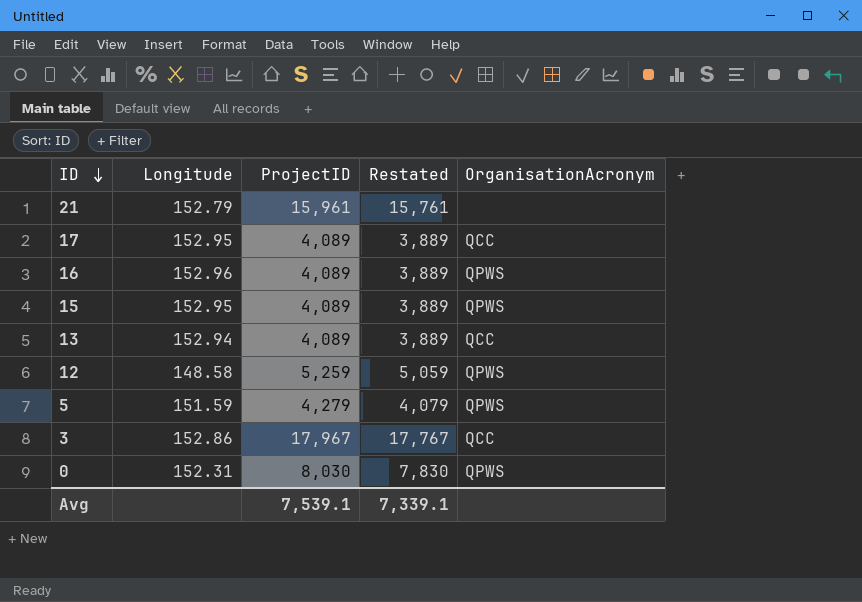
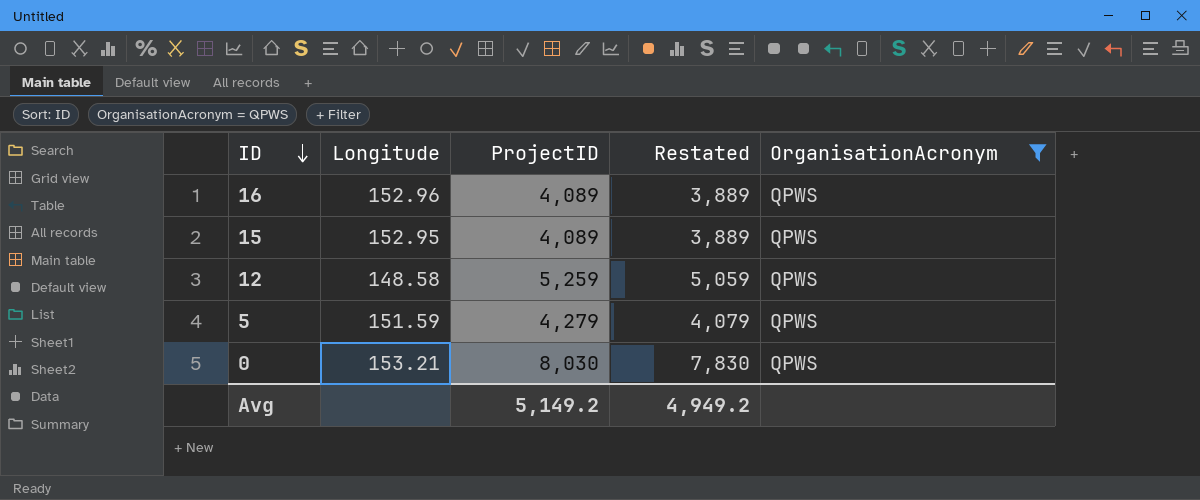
filter: none -> OrganisationAcronym = QPWS
0 | Longitude: 152.31 -> 153.21
Avg | ProjectID: 7,539.1 -> 5,149.2
Avg | Restated: 7,339.1 -> 4,949.2

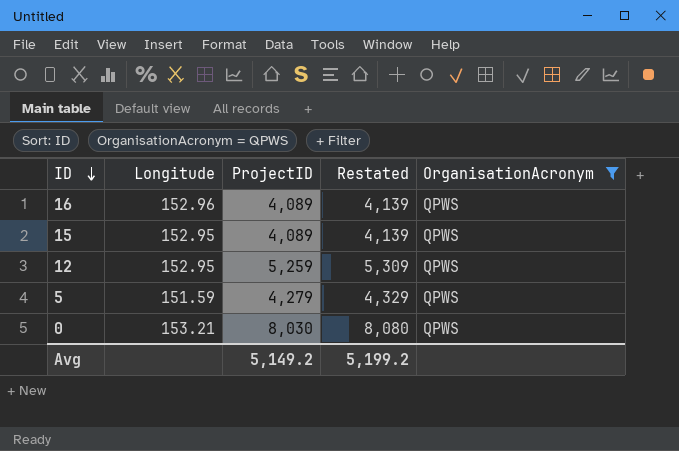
column Restated | formula: [ProjectID] - 200 -> [ProjectID] + 50
12 | Longitude: 148.58 -> 152.95
Avg | Restated: 4,949.2 -> 5,199.2

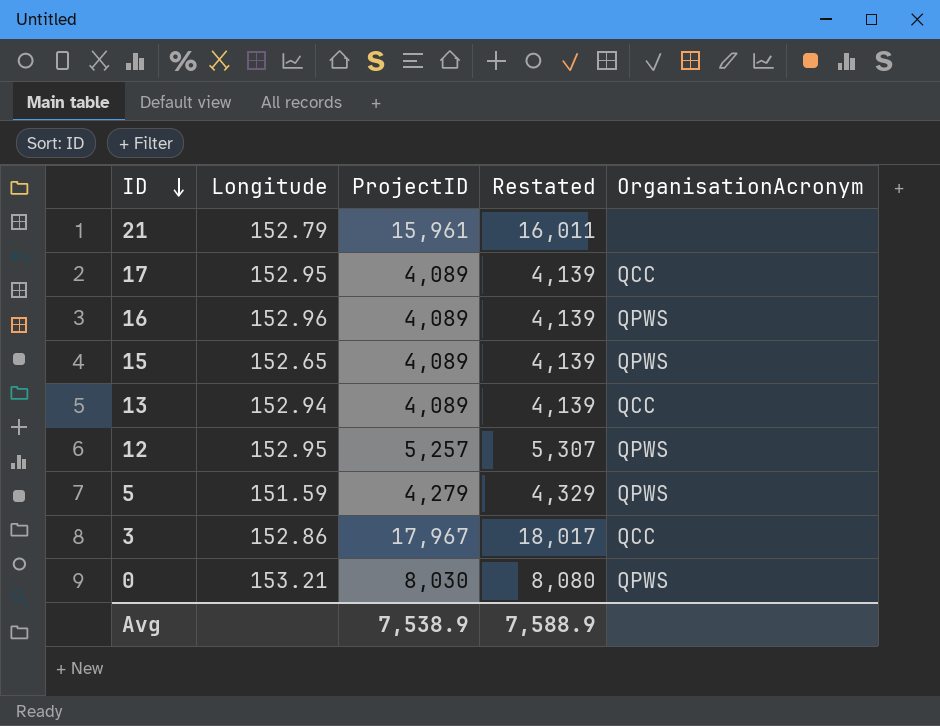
filter: OrganisationAcronym = QPWS -> none
15 | Longitude: 152.95 -> 152.65
12 | ProjectID: 5,259 -> 5,257
12 | Restated: 5,309 -> 5,307
Avg | ProjectID: 5,149.2 -> 7,538.9
Avg | Restated: 5,199.2 -> 7,588.9

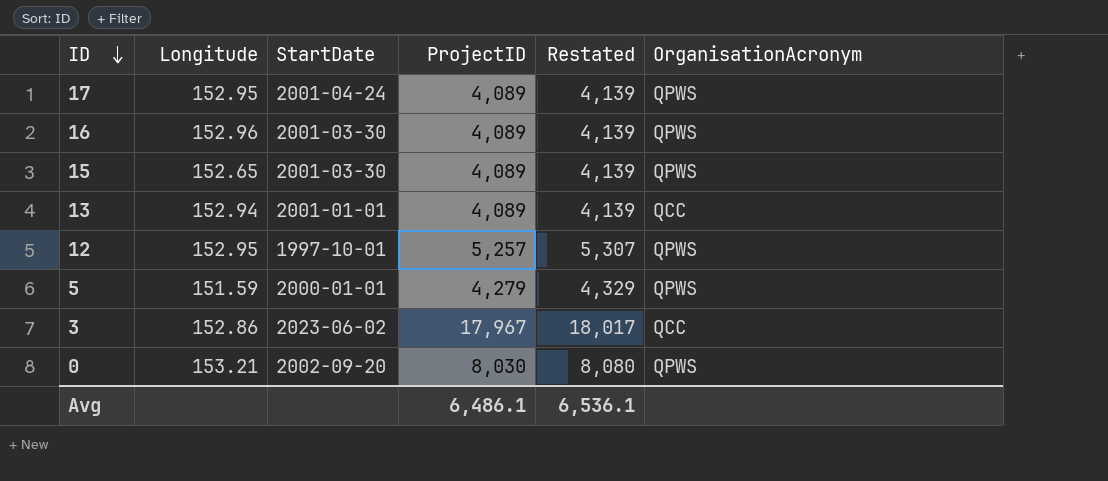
column StartDate | position: none -> 3
row 21: 152.79 | 15,961 | 16,011 | none -> none
17 | OrganisationAcronym: QCC -> QPWS
Avg | ProjectID: 7,538.9 -> 6,486.1
Avg | Restated: 7,588.9 -> 6,536.1

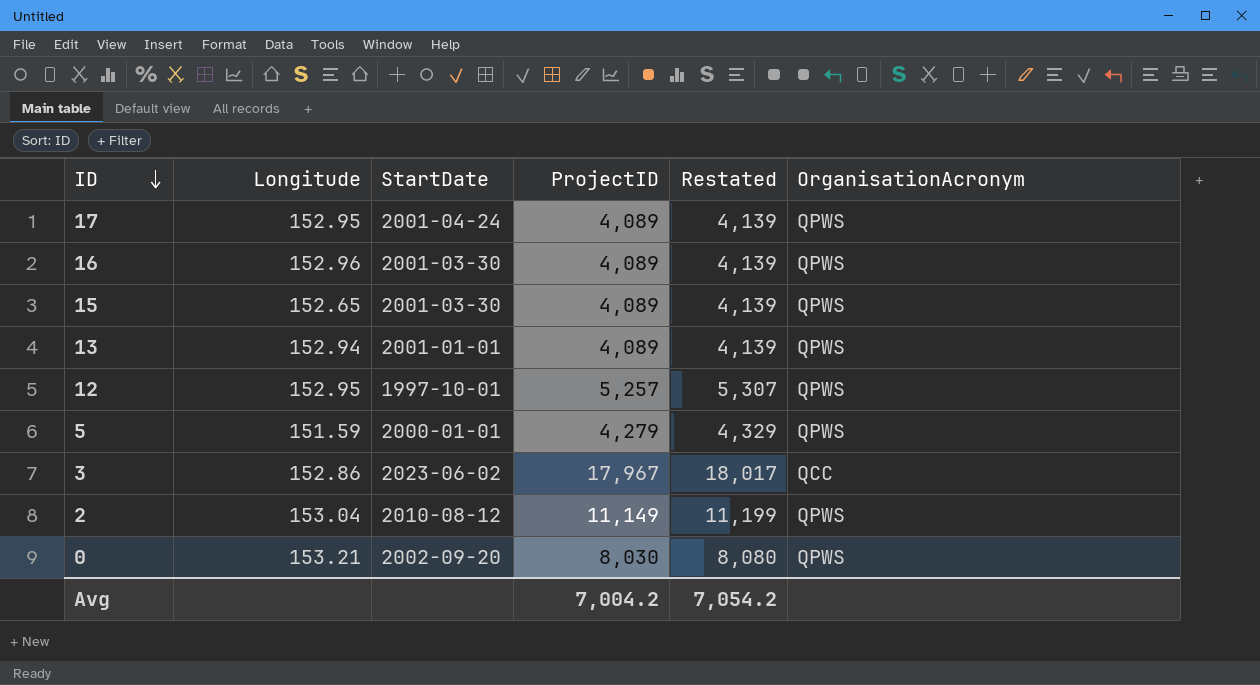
13 | OrganisationAcronym: QCC -> QPWS
row 2: none -> 153.04 | 2010-08-12 | 11,149 | 11,199 | QPWS
Avg | ProjectID: 6,486.1 -> 7,004.2
Avg | Restated: 6,536.1 -> 7,054.2

